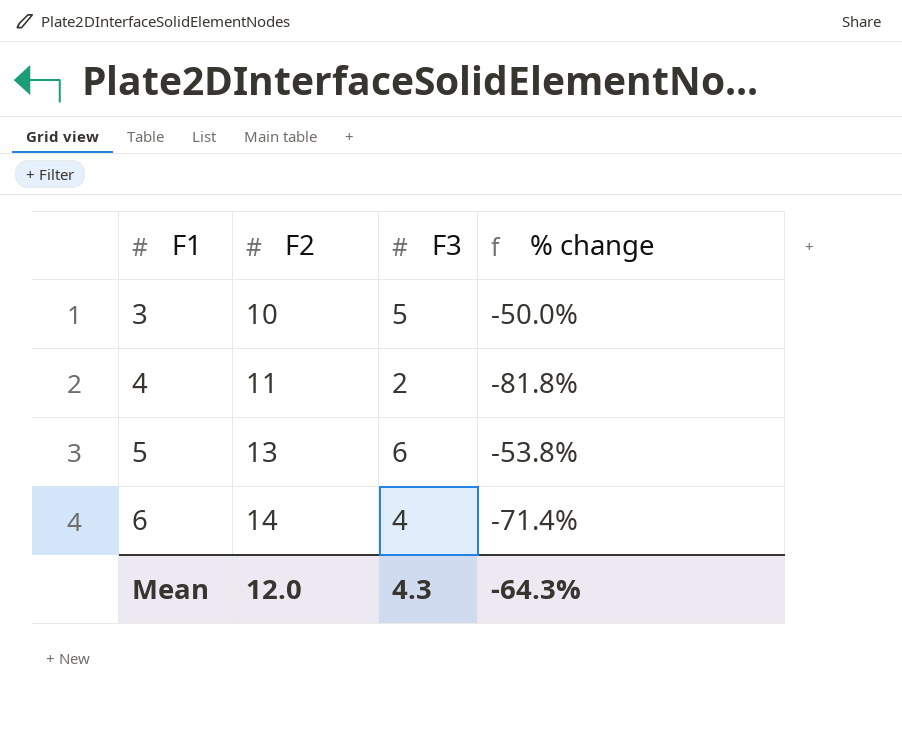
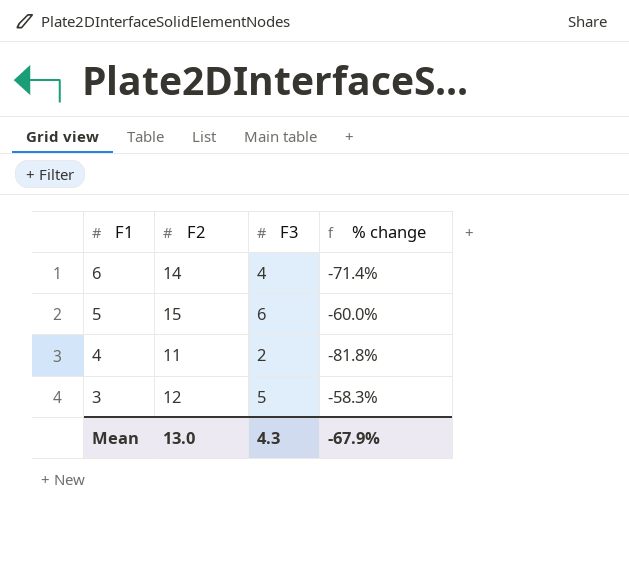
row order: F1 ascending -> F1 descending
5 | F2: 13 -> 15
5 | % change: -53.8% -> -60.0%
3 | F2: 10 -> 12
3 | % change: -50.0% -> -58.3%
Mean | F2: 12.0 -> 13.0
Mean | % change: -64.3% -> -67.9%

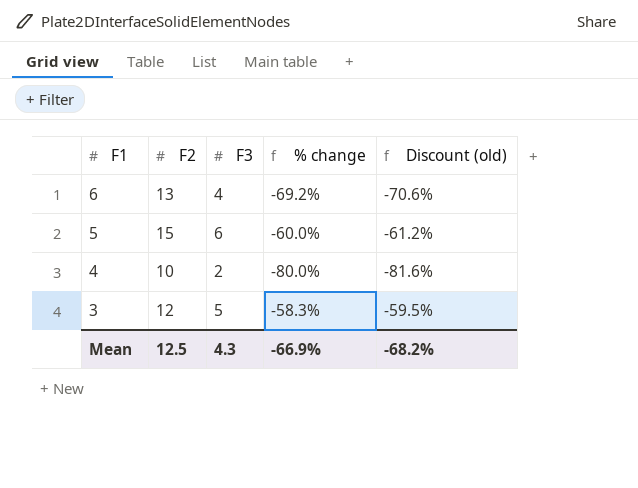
column Discount (old) | formula: none -> [% change] * 1.02
6 | F2: 14 -> 13
6 | % change: -71.4% -> -69.2%
4 | F2: 11 -> 10
4 | % change: -81.8% -> -80.0%
Mean | F2: 13.0 -> 12.5
Mean | % change: -67.9% -> -66.9%

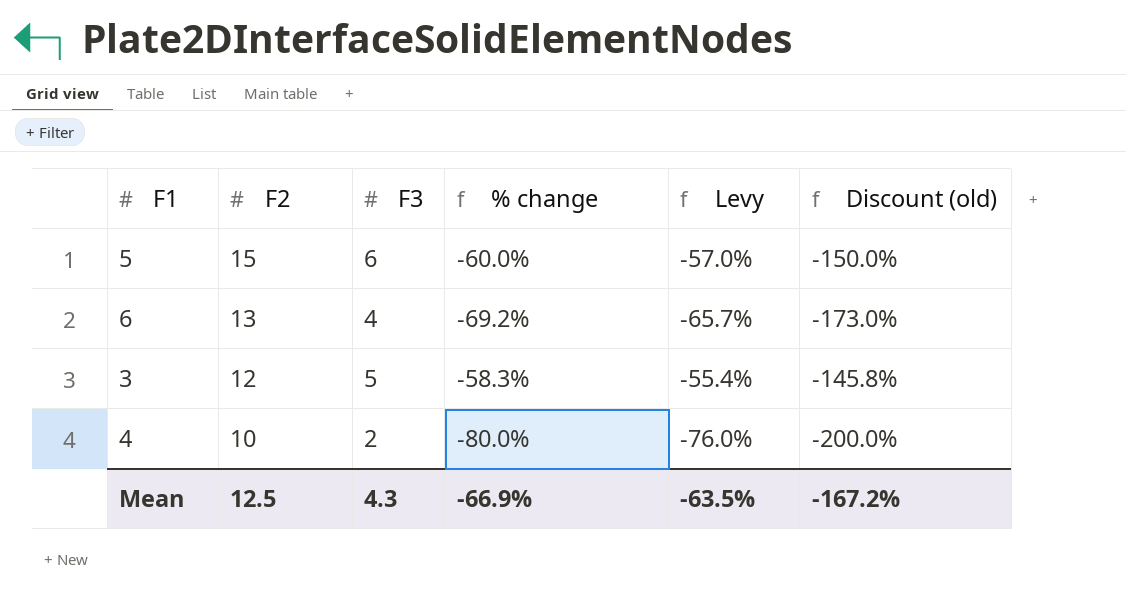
row order: F1 descending -> F2 descending
column Levy | formula: none -> [% change] * 0.95
column Discount (old) | formula: [% change] * 1.02 -> [% change] * 2.5
Mean | Discount (old): -68.2% -> -167.2%

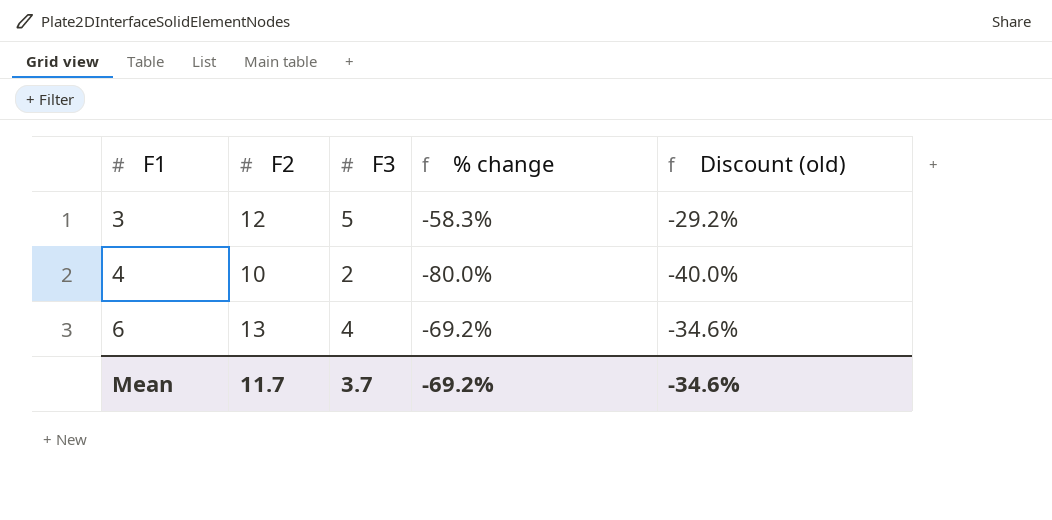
row order: F2 descending -> F1 ascending
column Levy | formula: [% change] * 0.95 -> none
column Discount (old) | formula: [% change] * 2.5 -> [% change] * 0.5
row 5: 15 | 6 | -60.0% | -57.0% | -150.0% -> none
Mean | F2: 12.5 -> 11.7
Mean | F3: 4.3 -> 3.7
Mean | % change: -66.9% -> -69.2%
Mean | Discount (old): -167.2% -> -34.6%

